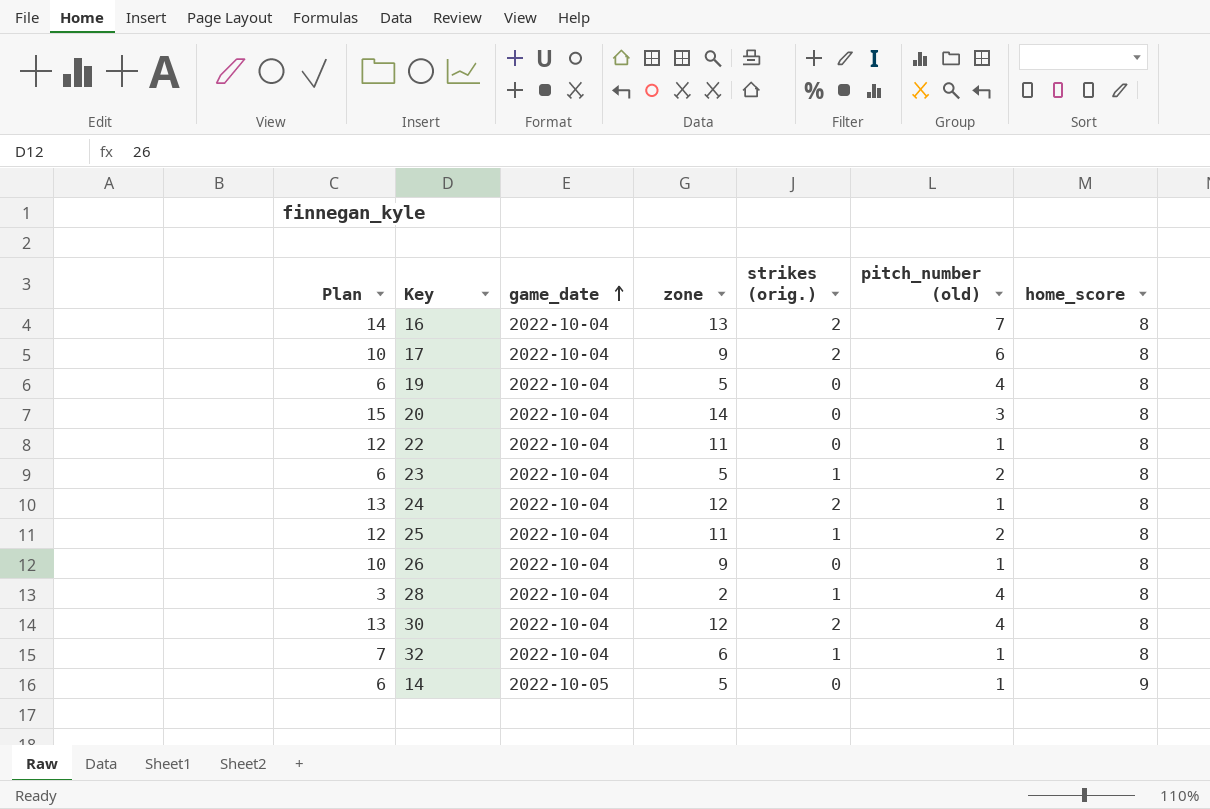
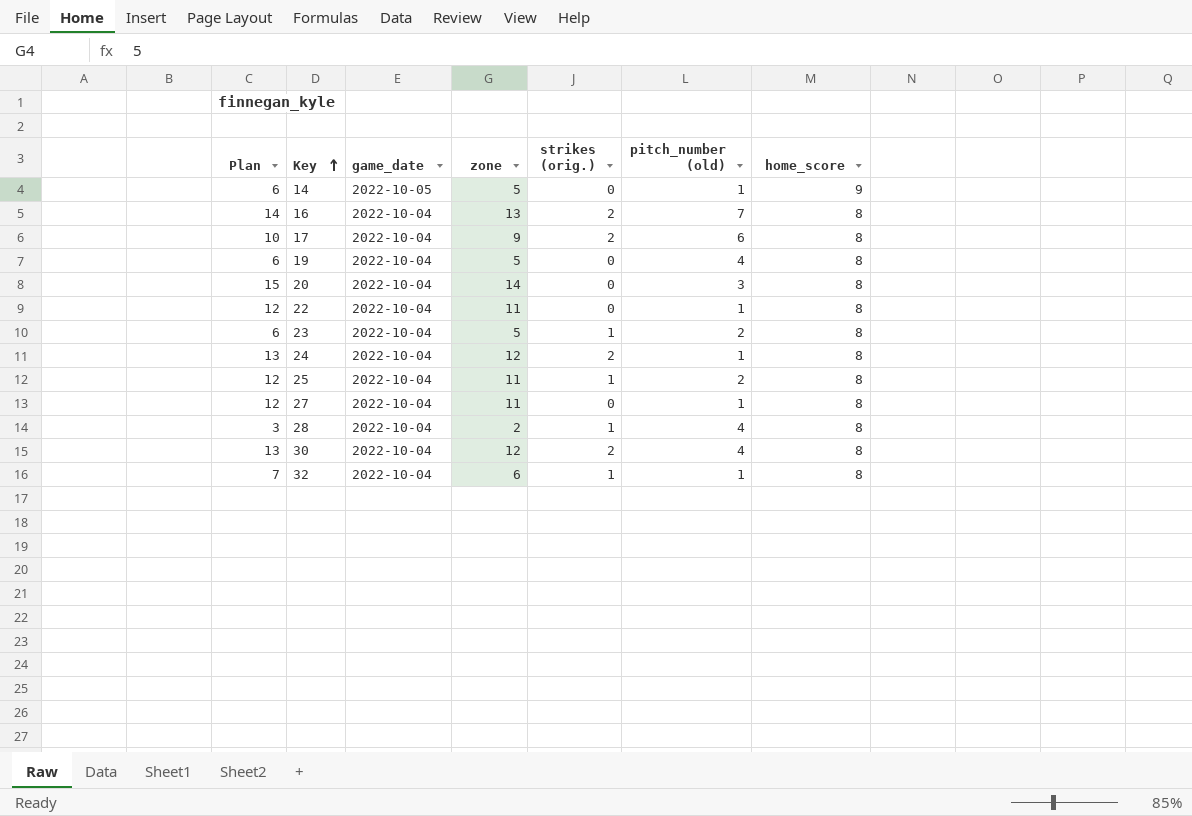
row order: game_date ascending -> Key ascending
row 26: 10 | 2022-10-04 | 9 | 0 | 1 | 8 -> none
row 27: none -> 12 | 2022-10-04 | 11 | 0 | 1 | 8

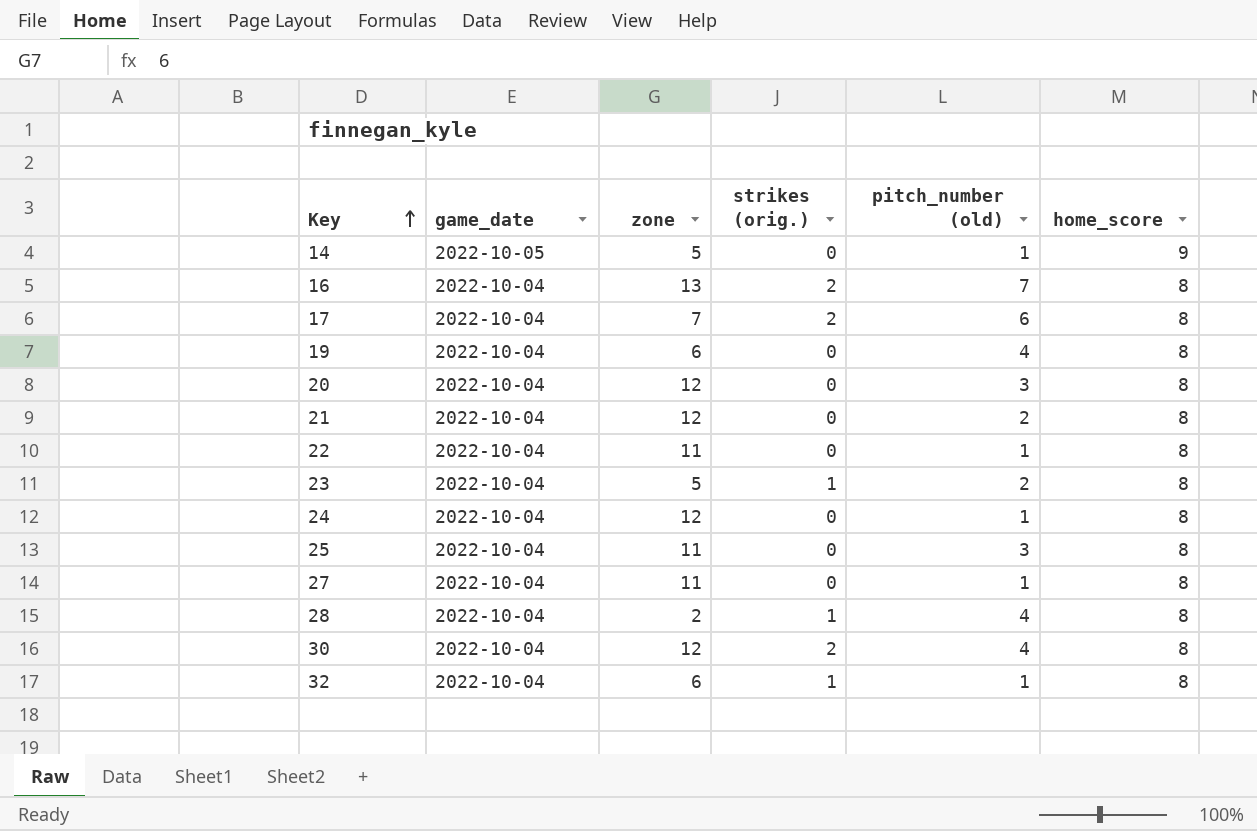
column Plan | formula: [zone] + 1 -> none
17 | zone: 9 -> 7
19 | zone: 5 -> 6
20 | zone: 14 -> 12
row 21: none -> 2022-10-04 | 12 | 0 | 2 | 8
24 | strikes (orig.): 2 -> 0
25 | strikes (orig.): 1 -> 0
25 | pitch_number (old): 2 -> 3

